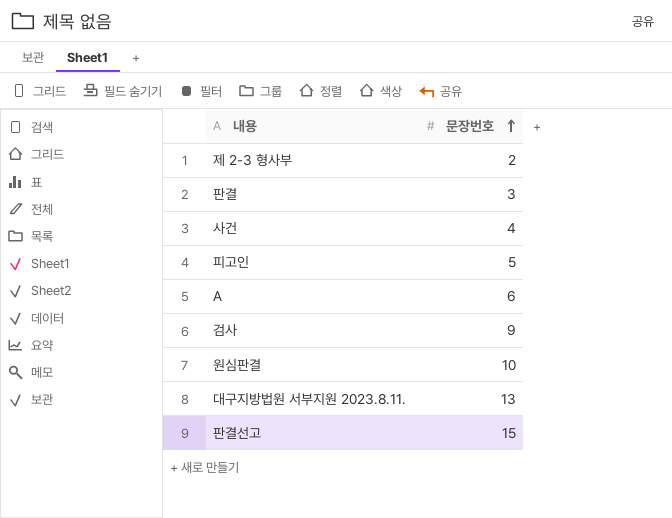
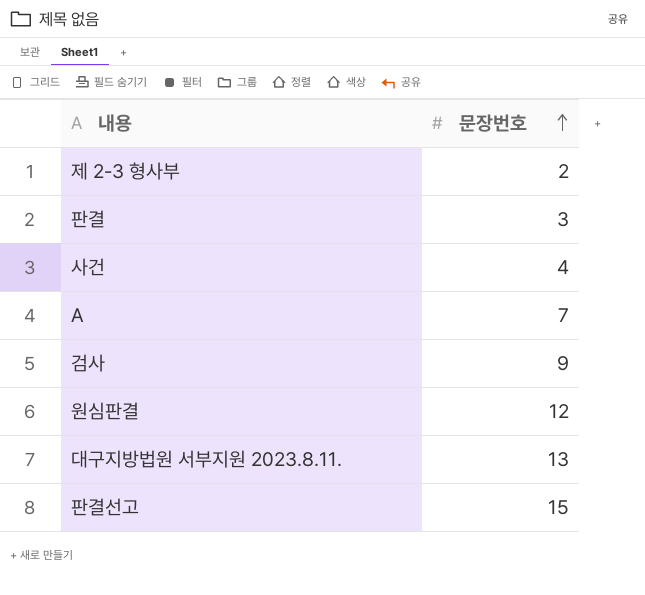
row 피고인: 5 -> none
A | 문장번호: 6 -> 7
원심판결 | 문장번호: 10 -> 12

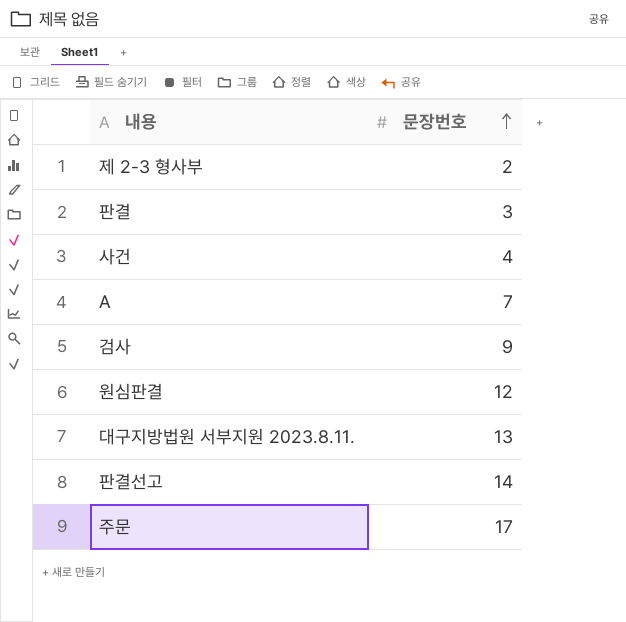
판결선고 | 문장번호: 15 -> 14
row 주문: none -> 17

